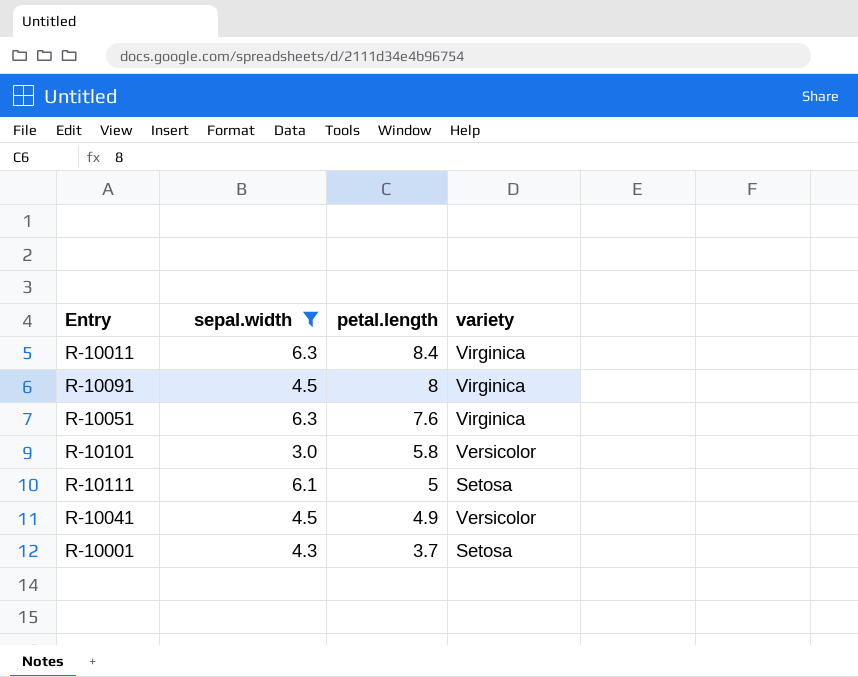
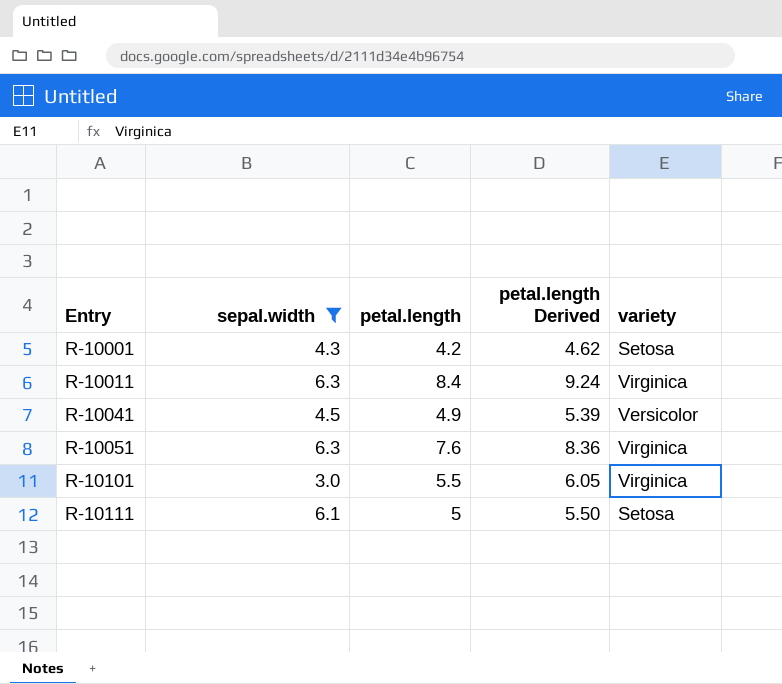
row order: petal.length descending -> Entry ascending
column petal.length Derived | formula: none -> [petal.length] * 1.1
row R-10091: 4.5 | 8 | Virginica -> none
R-10001 | petal.length: 3.7 -> 4.2
R-10101 | petal.length: 5.8 -> 5.5
R-10101 | variety: Versicolor -> Virginica

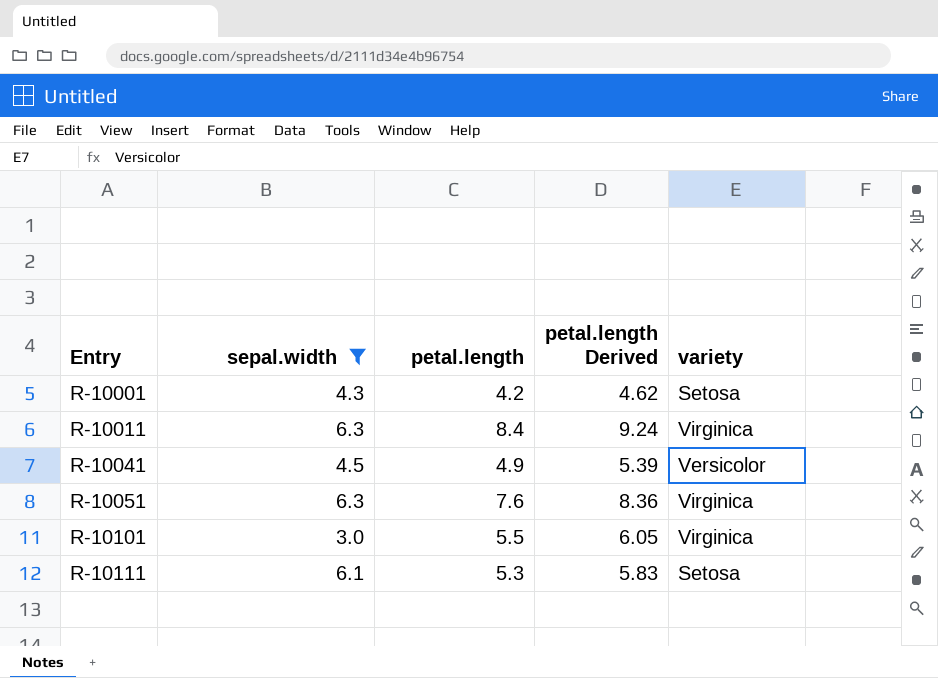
R-10111 | petal.length: 5 -> 5.3
R-10111 | petal.length Derived: 5.50 -> 5.83

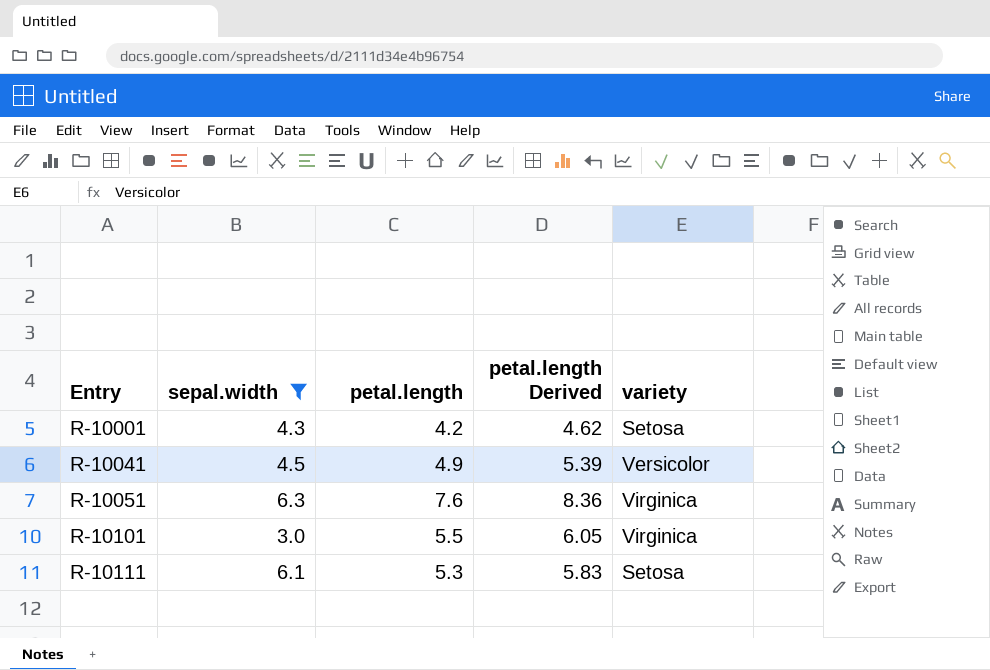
row R-10011: 6.3 | 8.4 | 9.24 | Virginica -> none

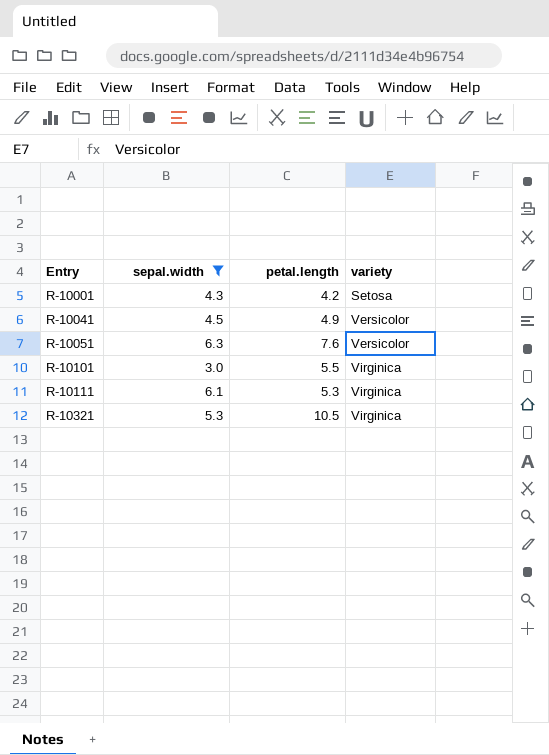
column petal.length Derived | formula: [petal.length] * 1.1 -> none
R-10051 | variety: Virginica -> Versicolor
R-10111 | variety: Setosa -> Virginica
row R-10321: none -> 5.3 | 10.5 | Virginica

